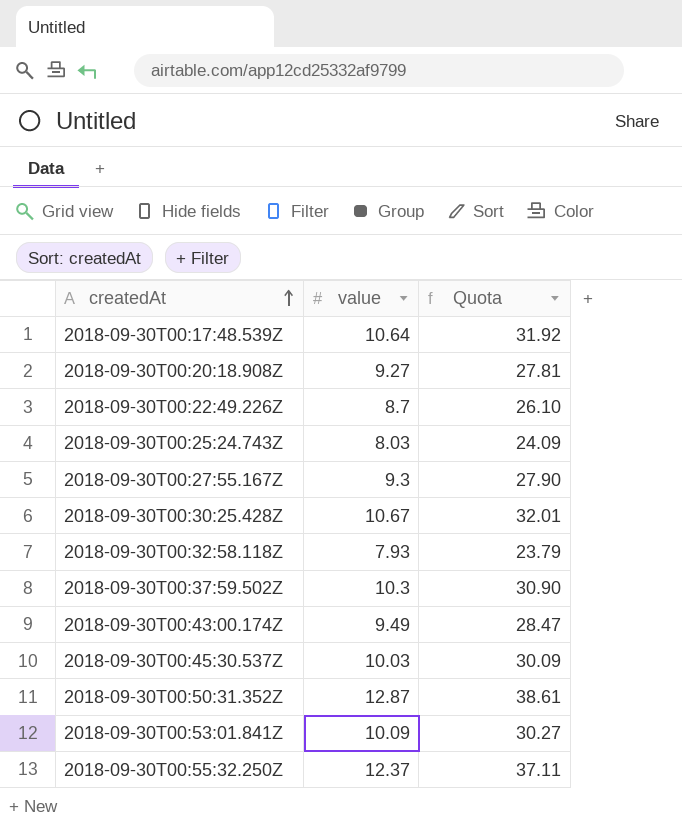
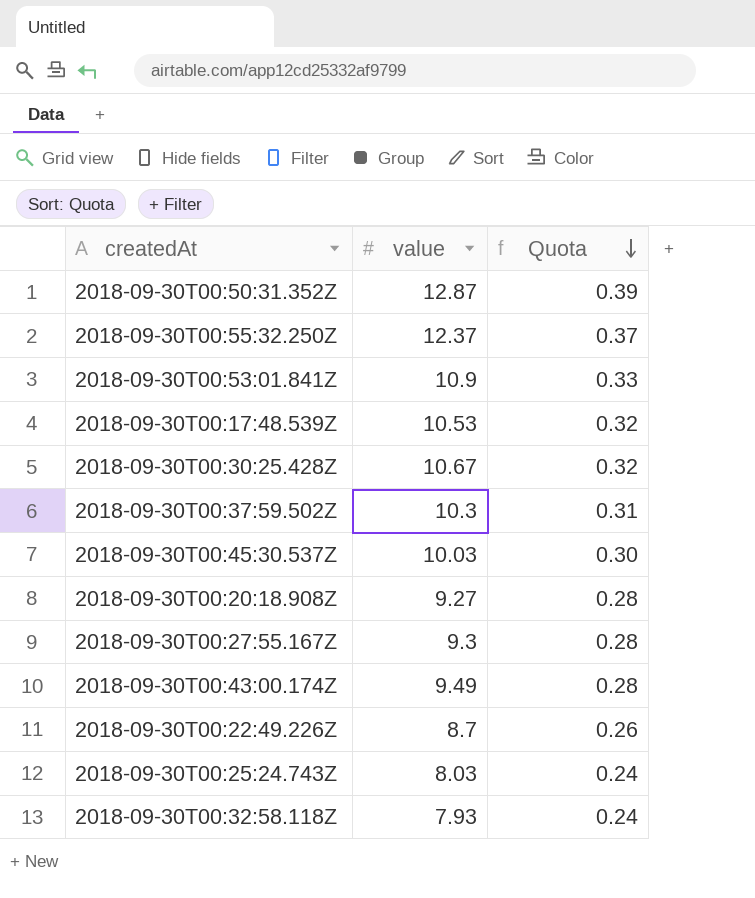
row order: createdAt ascending -> Quota descending
column Quota | formula: [value] * 3 -> [value] * 0.03
2018-09-30T00:53:01.841Z | value: 10.09 -> 10.9
2018-09-30T00:17:48.539Z | value: 10.64 -> 10.53

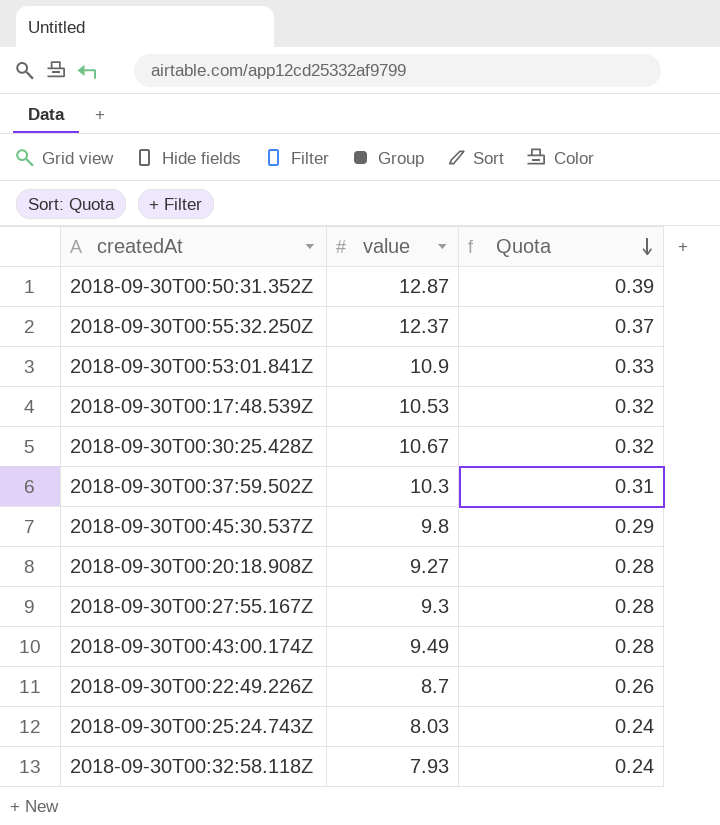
2018-09-30T00:45:30.537Z | value: 10.03 -> 9.8
2018-09-30T00:45:30.537Z | Quota: 0.30 -> 0.29

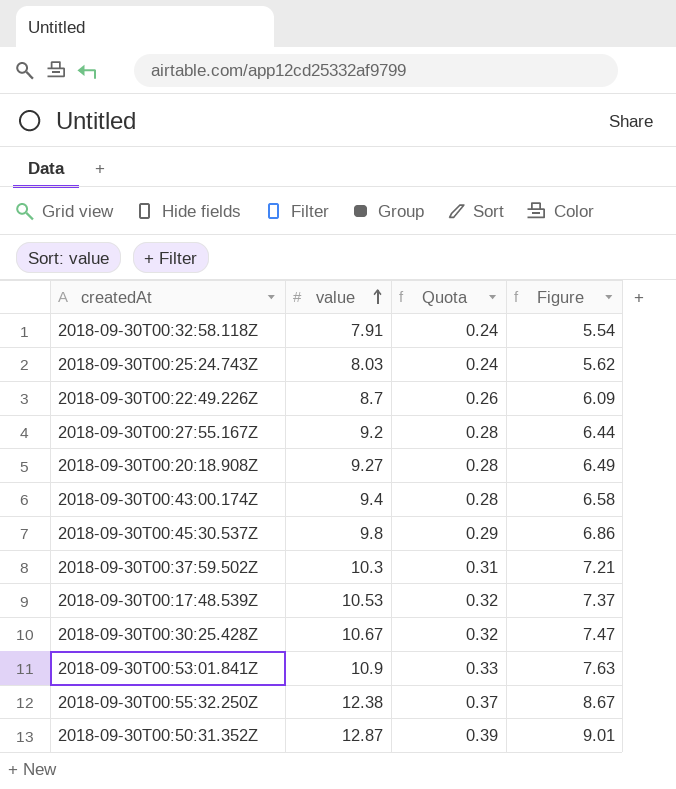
row order: Quota descending -> value ascending
column Figure | formula: none -> [value] * 0.7
2018-09-30T00:32:58.118Z | value: 7.93 -> 7.91
2018-09-30T00:27:55.167Z | value: 9.3 -> 9.2
2018-09-30T00:43:00.174Z | value: 9.49 -> 9.4
2018-09-30T00:55:32.250Z | value: 12.37 -> 12.38

